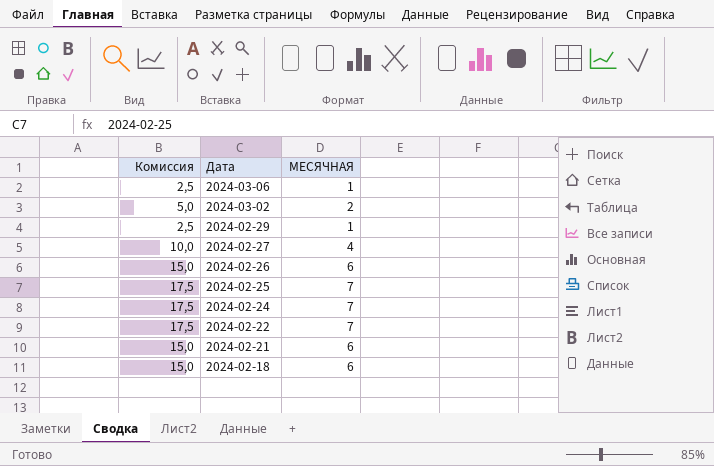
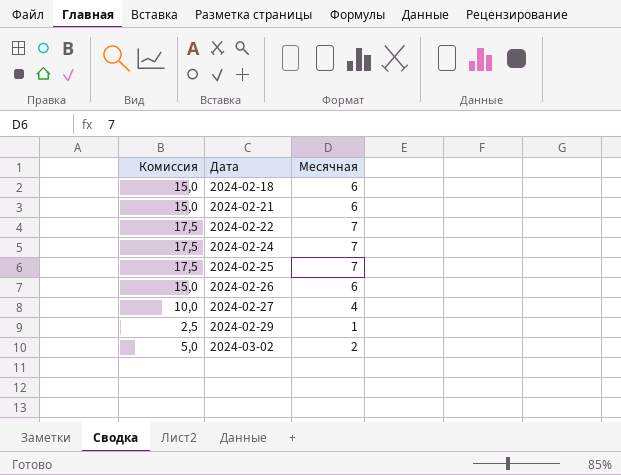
row order: Дата descending -> Дата ascending
column name: МЕСЯЧНАЯ -> Месячная
row 2024-03-06: 2,5 | 1 -> none

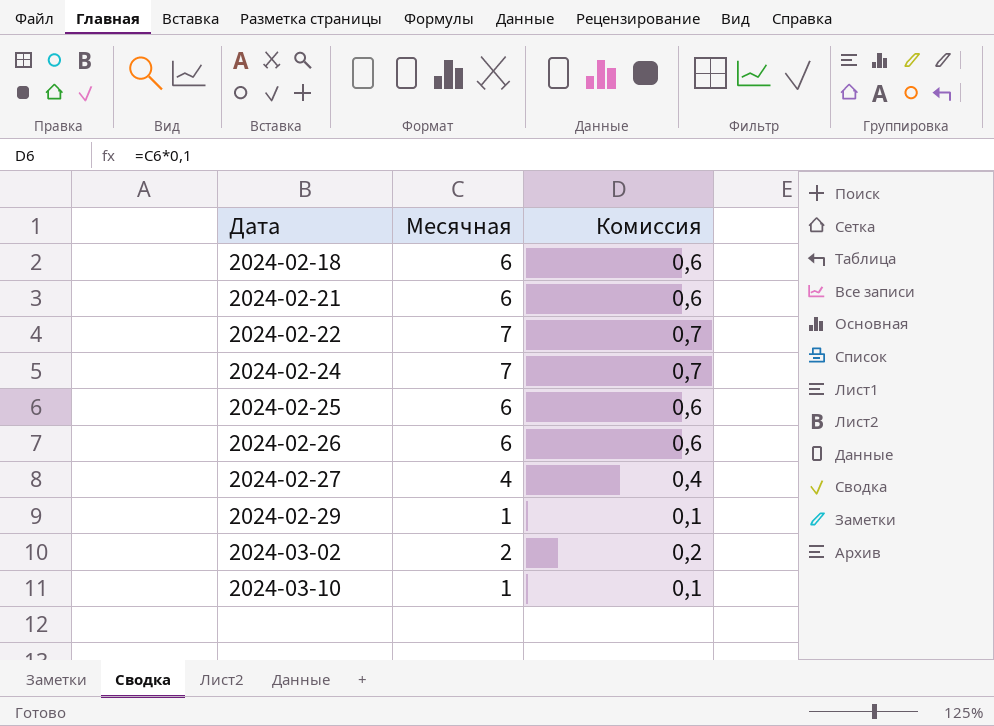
column Комиссия | formula: [Месячная] * 2,5 -> [Месячная] * 0,1
column Комиссия | position: 1 -> 3
2024-02-25 | Месячная: 7 -> 6
row 2024-03-10: none -> 1 | 0,1

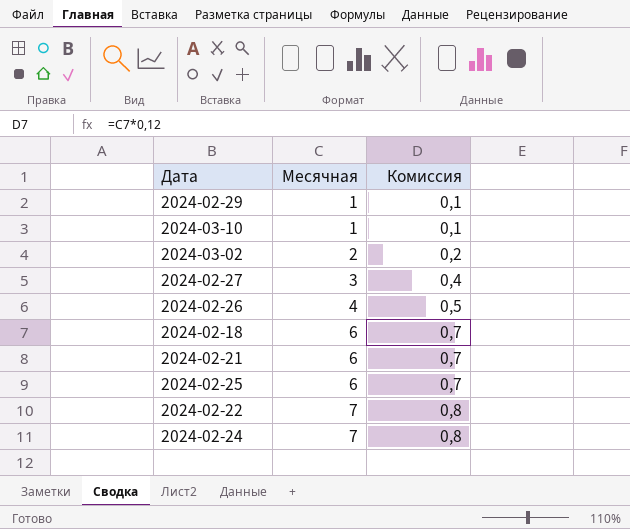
row order: Дата ascending -> Месячная ascending
column Комиссия | formula: [Месячная] * 0,1 -> [Месячная] * 0,12
2024-02-27 | Месячная: 4 -> 3
2024-02-26 | Месячная: 6 -> 4

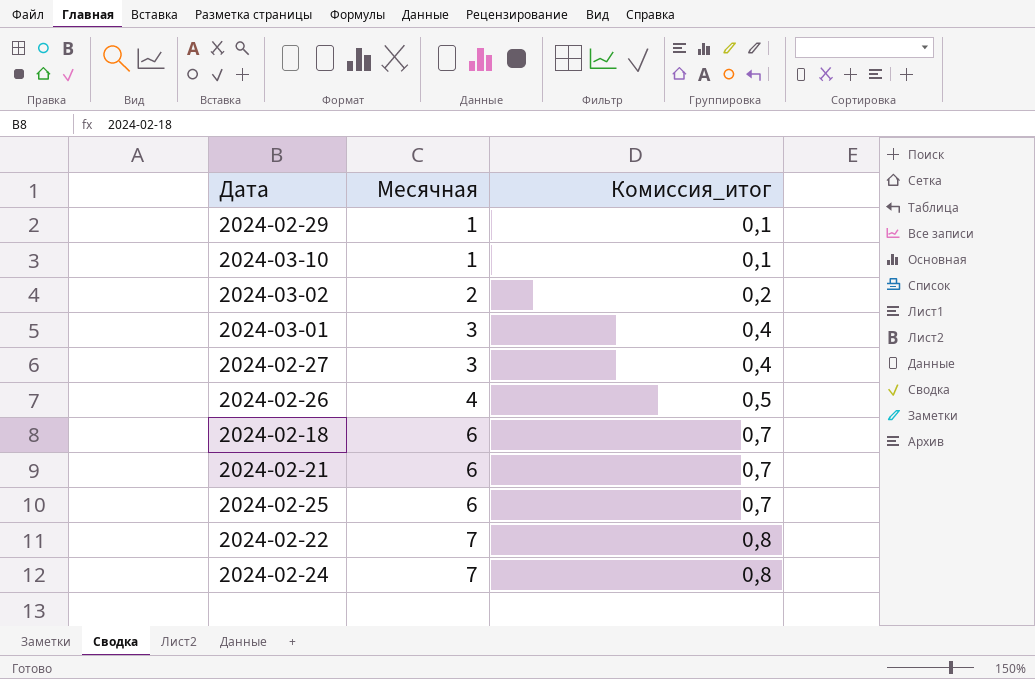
column name: Комиссия -> Комиссия_итог
row 2024-03-01: none -> 3 | 0,4

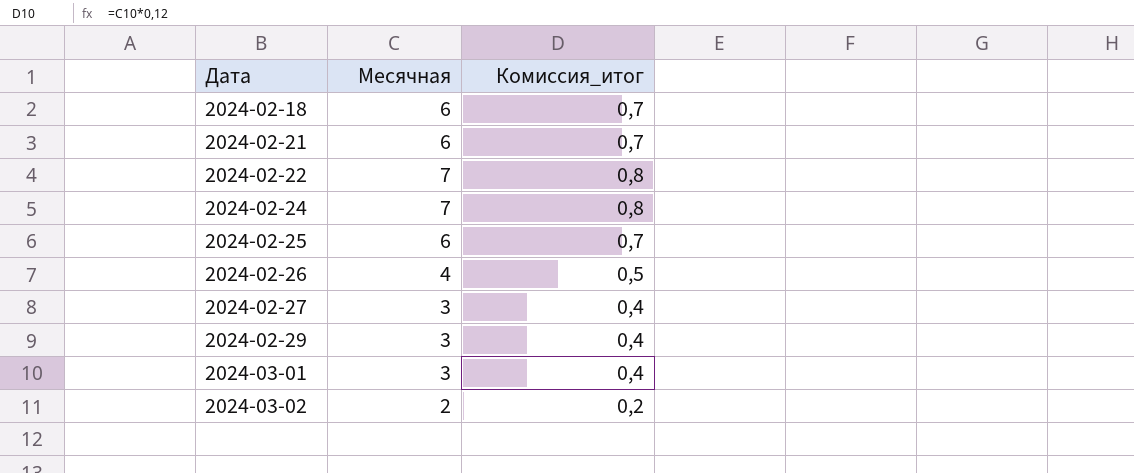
row order: Месячная ascending -> Дата ascending
row 2024-03-10: 1 | 0,1 -> none
2024-02-29 | Месячная: 1 -> 3
2024-02-29 | Комиссия_итог: 0,1 -> 0,4

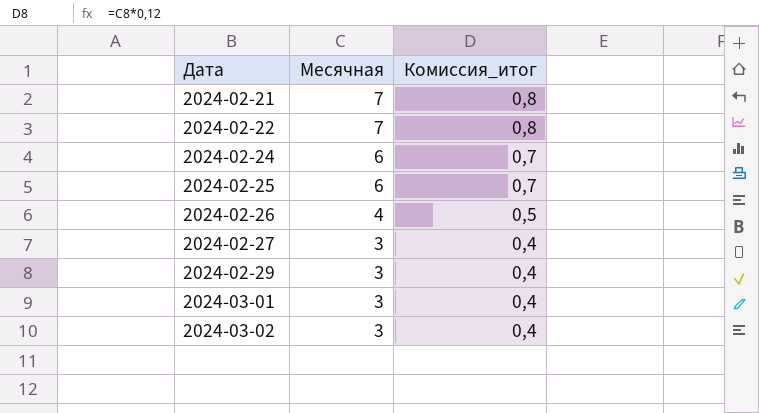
row 2024-02-18: 6 | 0,7 -> none
2024-02-21 | Месячная: 6 -> 7
2024-02-21 | Комиссия_итог: 0,7 -> 0,8
2024-02-24 | Месячная: 7 -> 6
2024-02-24 | Комиссия_итог: 0,8 -> 0,7
2024-03-02 | Месячная: 2 -> 3
2024-03-02 | Комиссия_итог: 0,2 -> 0,4

